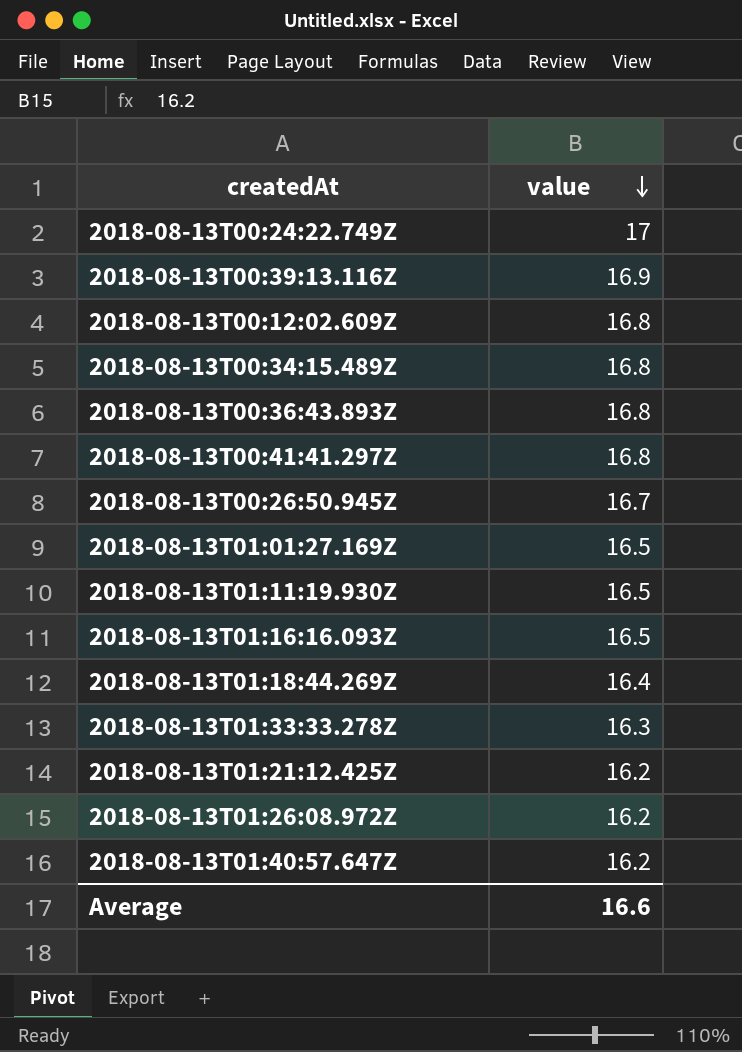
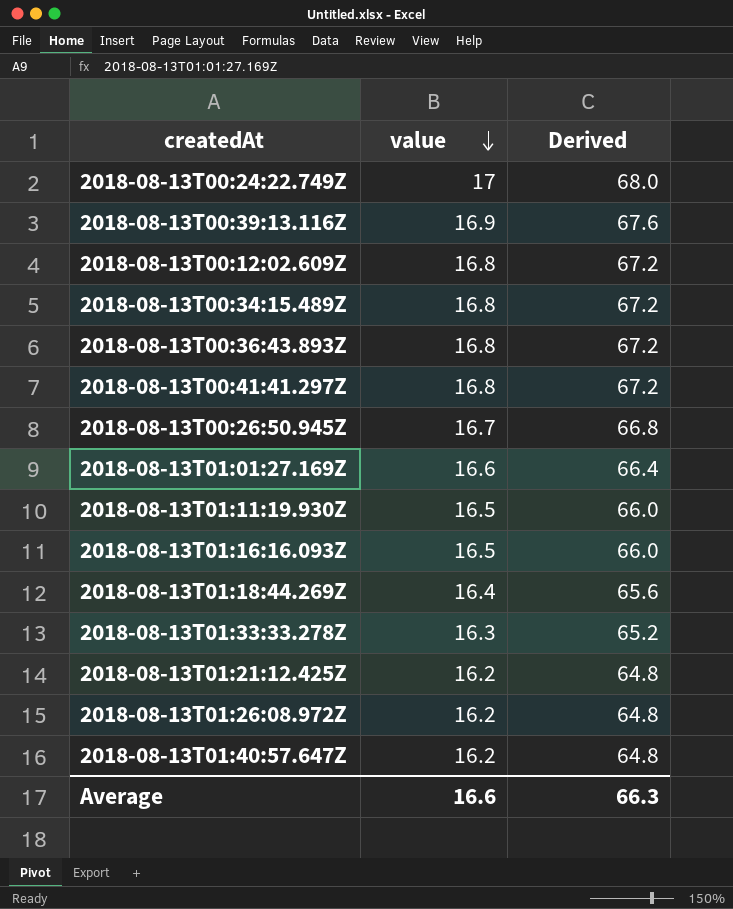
column Derived | formula: none -> [value] * 4
2018-08-13T01:01:27.169Z | value: 16.5 -> 16.6

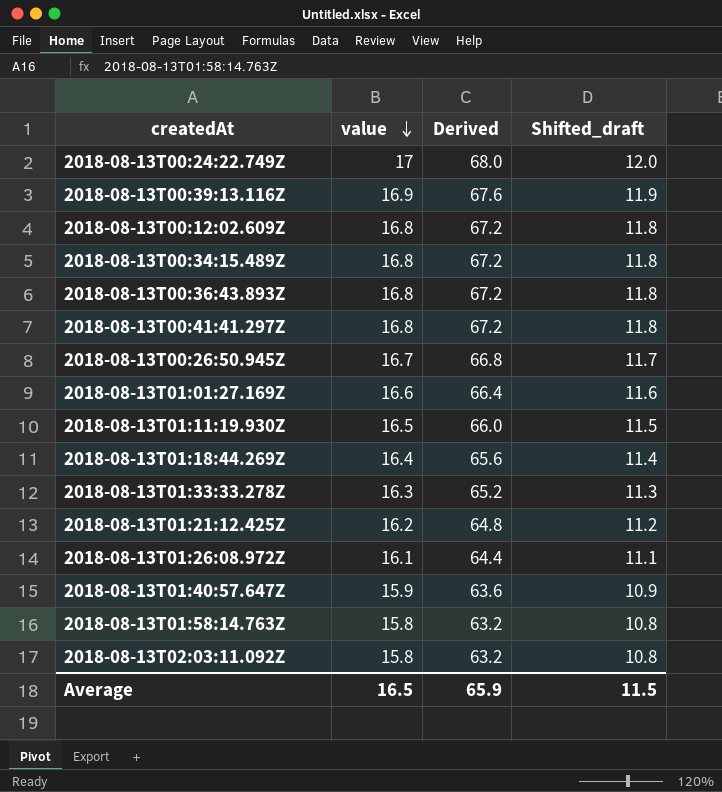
column Shifted_draft | formula: none -> [value] - 5
row 2018-08-13T01:16:16.093Z: 16.5 | 66.0 -> none
2018-08-13T01:26:08.972Z | value: 16.2 -> 16.1
2018-08-13T01:26:08.972Z | Derived: 64.8 -> 64.4
2018-08-13T01:40:57.647Z | value: 16.2 -> 15.9
2018-08-13T01:40:57.647Z | Derived: 64.8 -> 63.6
row 2018-08-13T01:58:14.763Z: none -> 15.8 | 63.2 | 10.8
row 2018-08-13T02:03:11.092Z: none -> 15.8 | 63.2 | 10.8
Average | value: 16.6 -> 16.5
Average | Derived: 66.3 -> 65.9

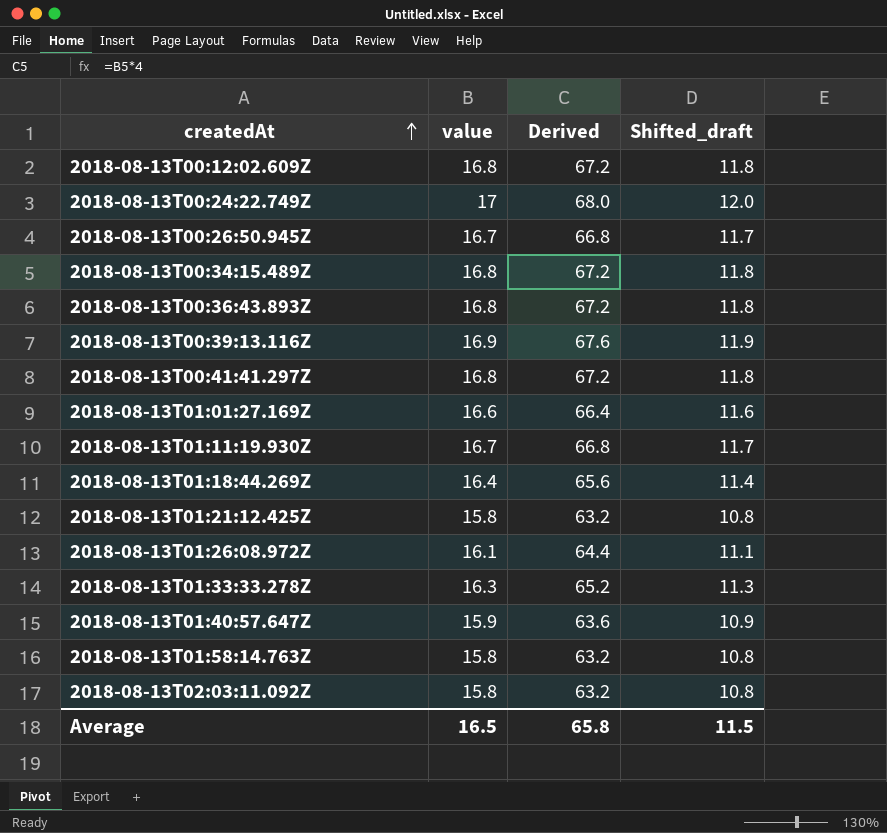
row order: value descending -> createdAt ascending
2018-08-13T01:11:19.930Z | value: 16.5 -> 16.7
2018-08-13T01:11:19.930Z | Derived: 66.0 -> 66.8
2018-08-13T01:11:19.930Z | Shifted_draft: 11.5 -> 11.7
2018-08-13T01:21:12.425Z | value: 16.2 -> 15.8
2018-08-13T01:21:12.425Z | Derived: 64.8 -> 63.2
2018-08-13T01:21:12.425Z | Shifted_draft: 11.2 -> 10.8
Average | Derived: 65.9 -> 65.8

